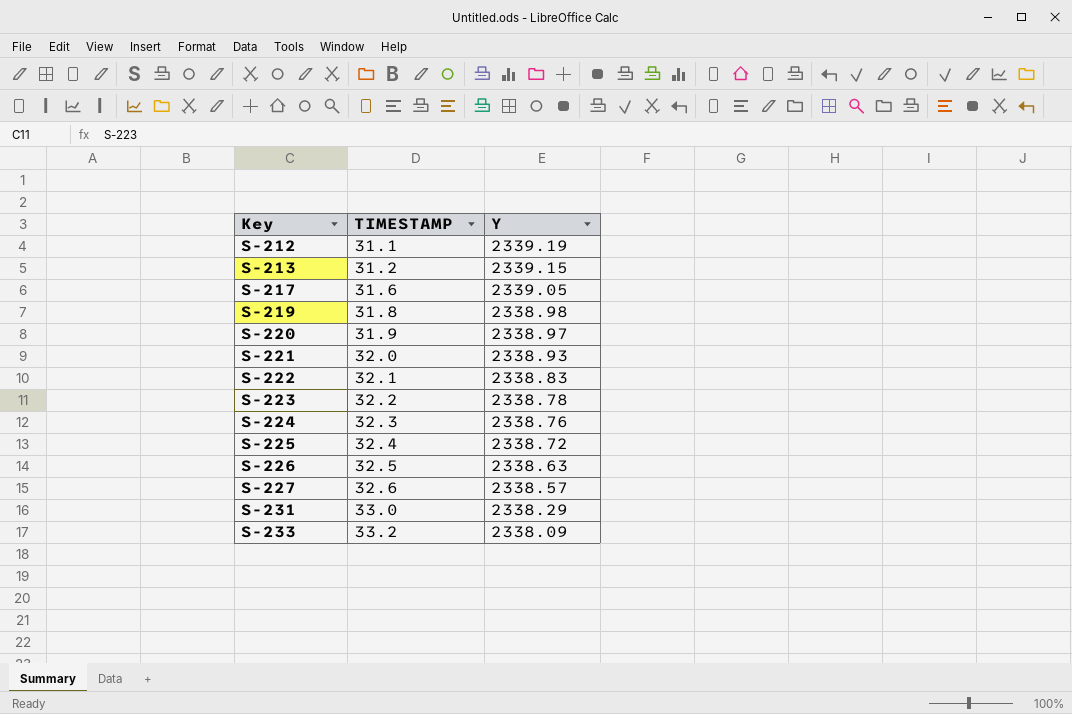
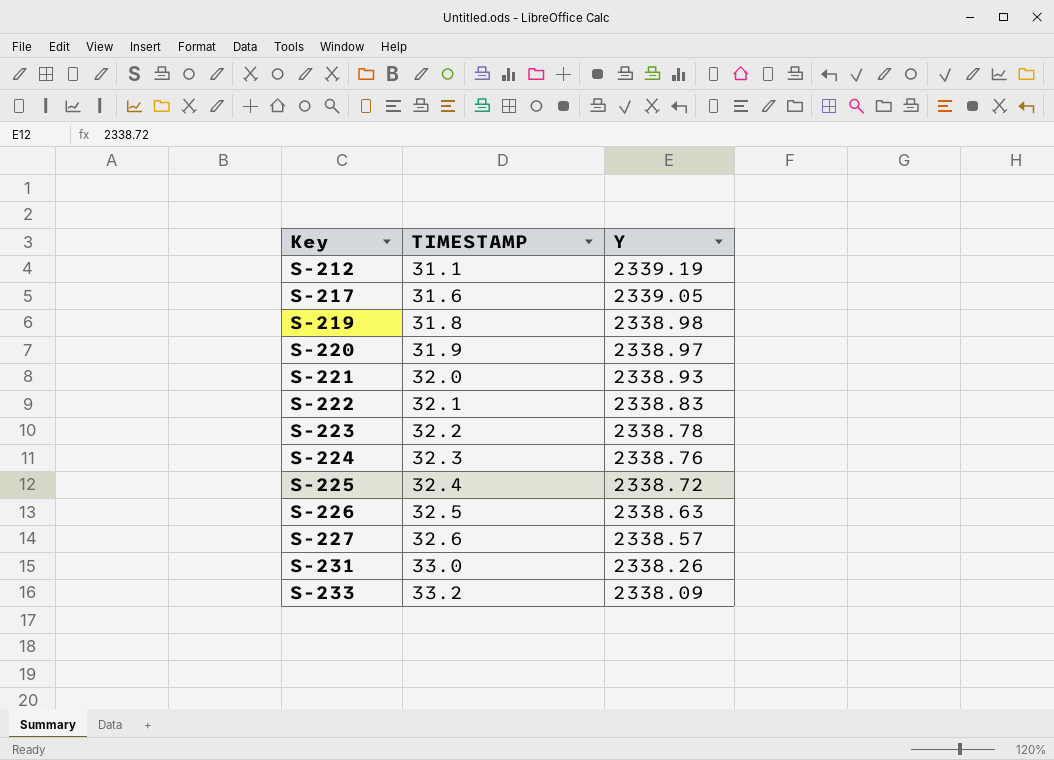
row S-213: 31.2 | 2339.15 -> none
S-231 | Y: 2338.29 -> 2338.26

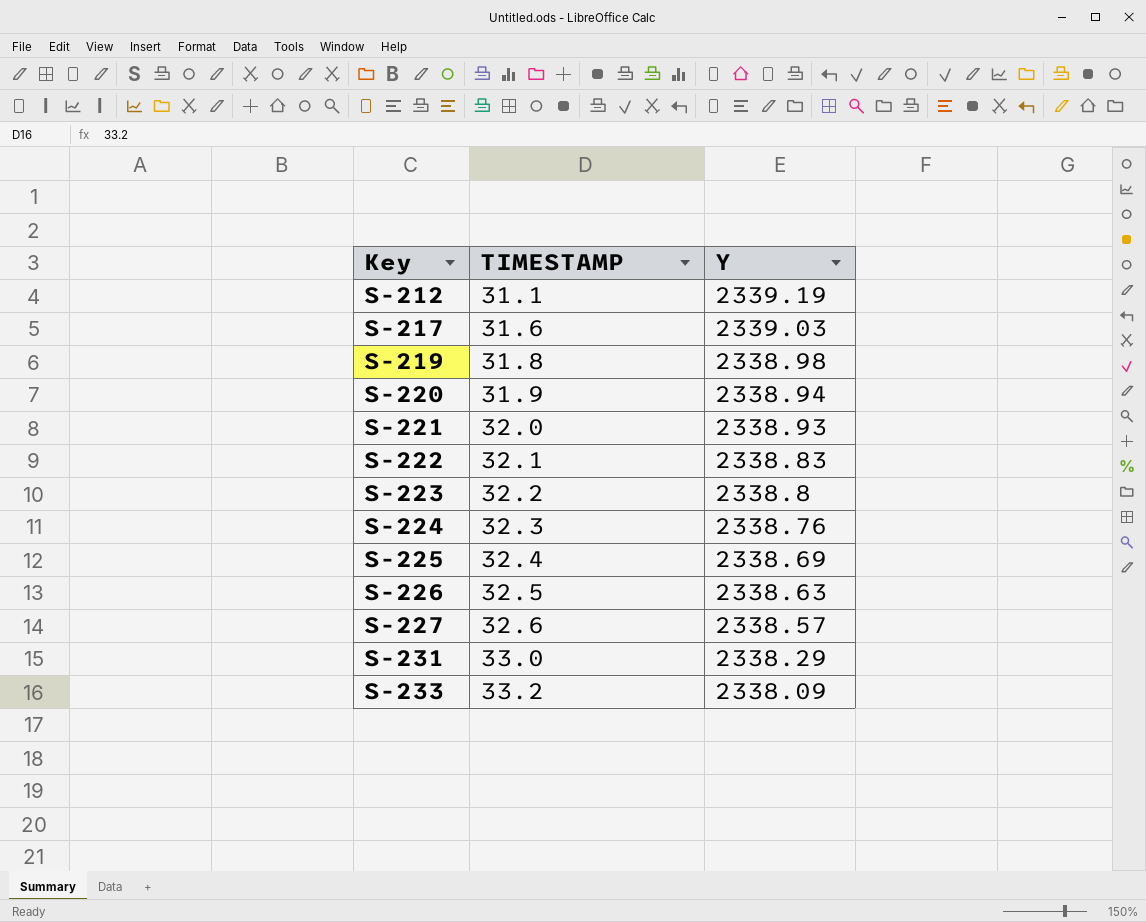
S-217 | Y: 2339.05 -> 2339.03
S-220 | Y: 2338.97 -> 2338.94
S-223 | Y: 2338.78 -> 2338.8
S-225 | Y: 2338.72 -> 2338.69
S-231 | Y: 2338.26 -> 2338.29

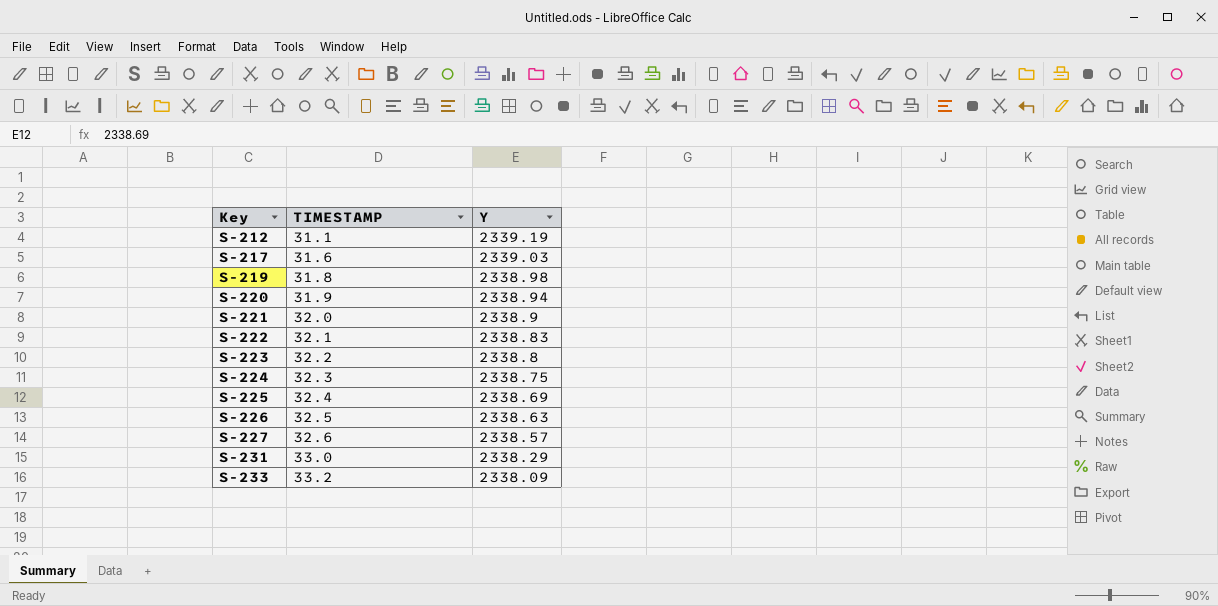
S-221 | Y: 2338.93 -> 2338.9
S-224 | Y: 2338.76 -> 2338.75

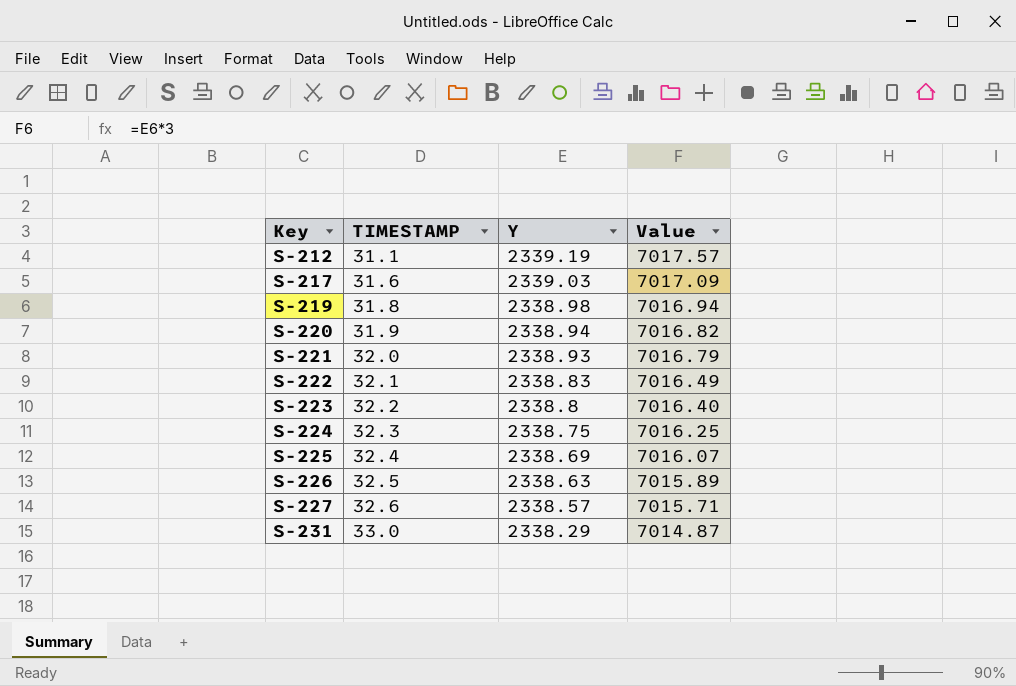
column Value | formula: none -> [Y] * 3
row S-233: 33.2 | 2338.09 -> none
S-221 | Y: 2338.9 -> 2338.93

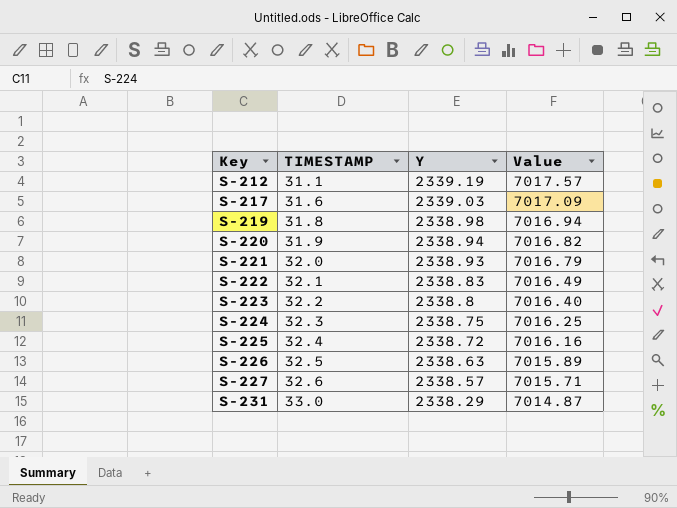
S-225 | Y: 2338.69 -> 2338.72
S-225 | Value: 7016.07 -> 7016.16

